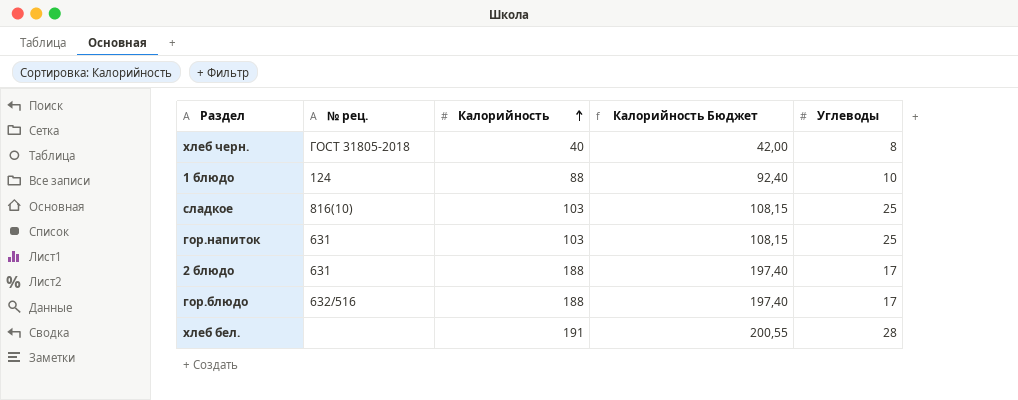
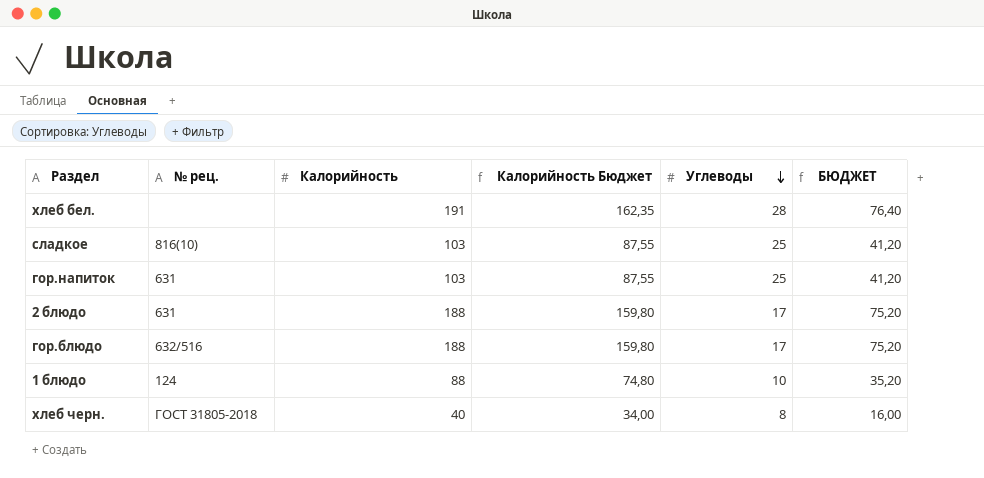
row order: Калорийность ascending -> Углеводы descending
column Калорийность Бюджет | formula: [Калорийность] * 1,05 -> [Калорийность] * 0,85
column БЮДЖЕТ | formula: none -> [Калорийность] * 0,4

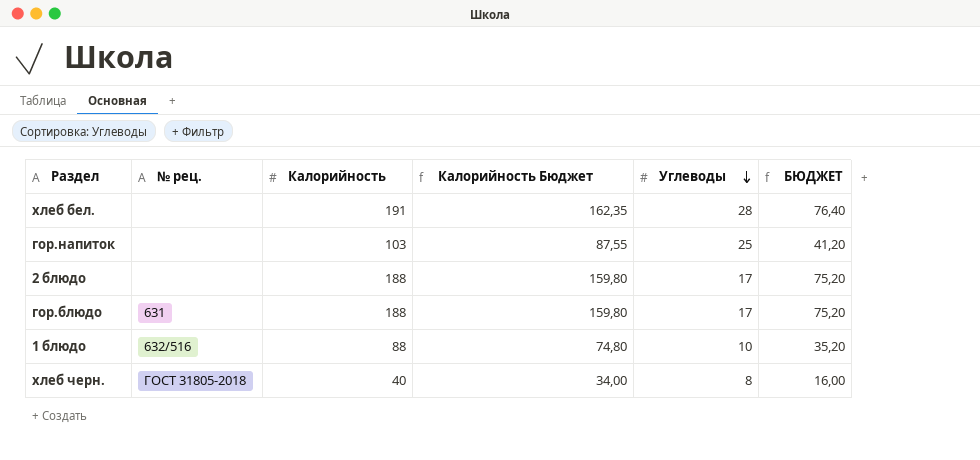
row сладкое: 816(10) | 103 | 87,55 | 25 | 41,20 -> none
гор.напиток | № рец.: 631 -> none
2 блюдо | № рец.: 631 -> none
гор.блюдо | № рец.: 632/516 -> 631
1 блюдо | № рец.: 124 -> 632/516

